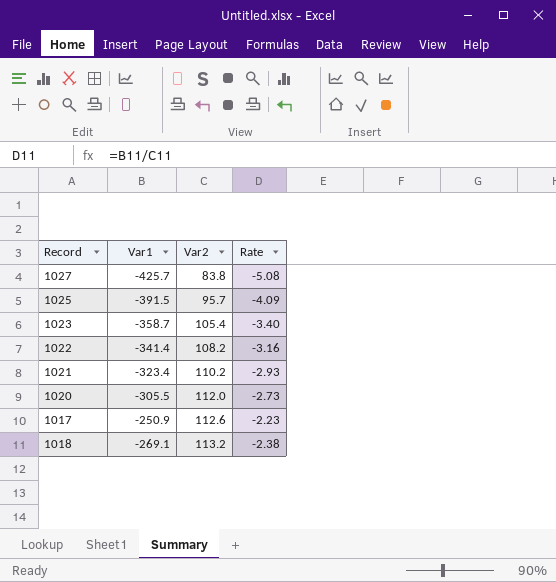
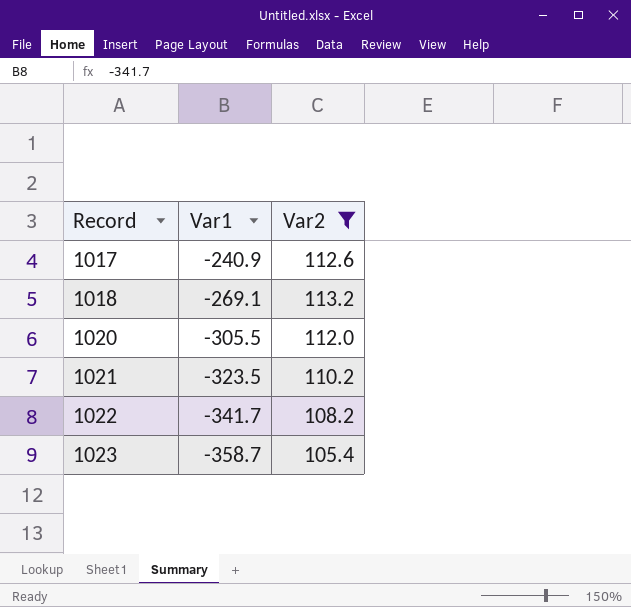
filter: none -> Var2 >= 105.4
row order: Var2 ascending -> Record ascending
column Rate | formula: [Var1] / [Var2] -> none
1017 | Var1: -250.9 -> -240.9
1021 | Var1: -323.4 -> -323.5
1022 | Var1: -341.4 -> -341.7

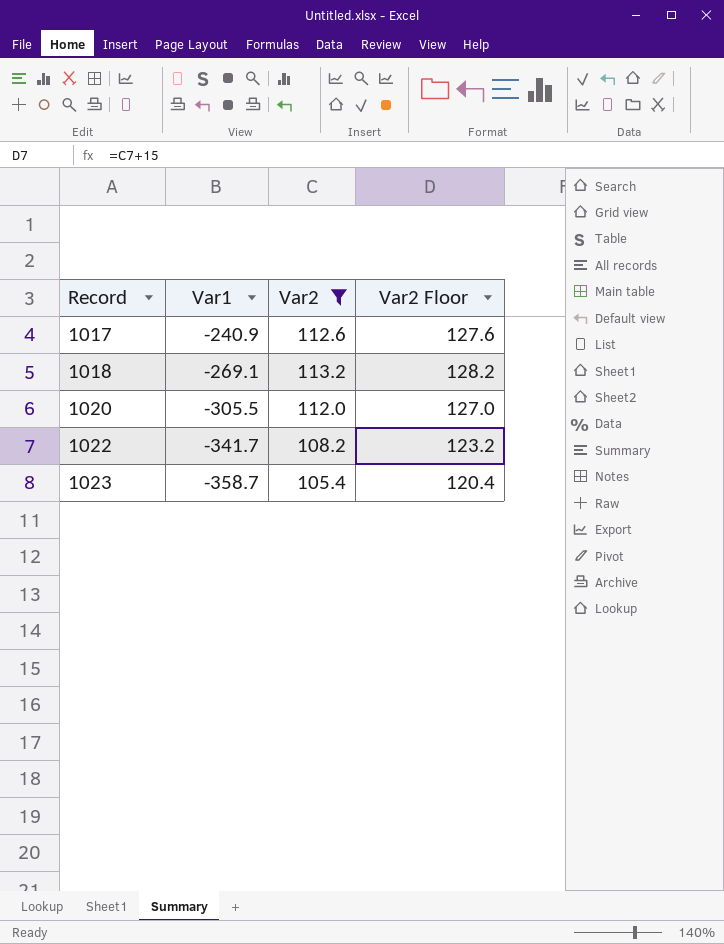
column Var2 Floor | formula: none -> [Var2] + 15
row 1021: -323.5 | 110.2 -> none

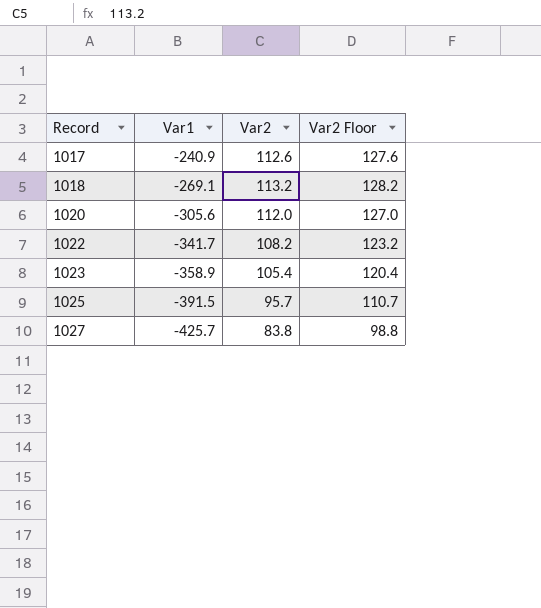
filter: Var2 >= 105.4 -> none
1020 | Var1: -305.5 -> -305.6
1023 | Var1: -358.7 -> -358.9

